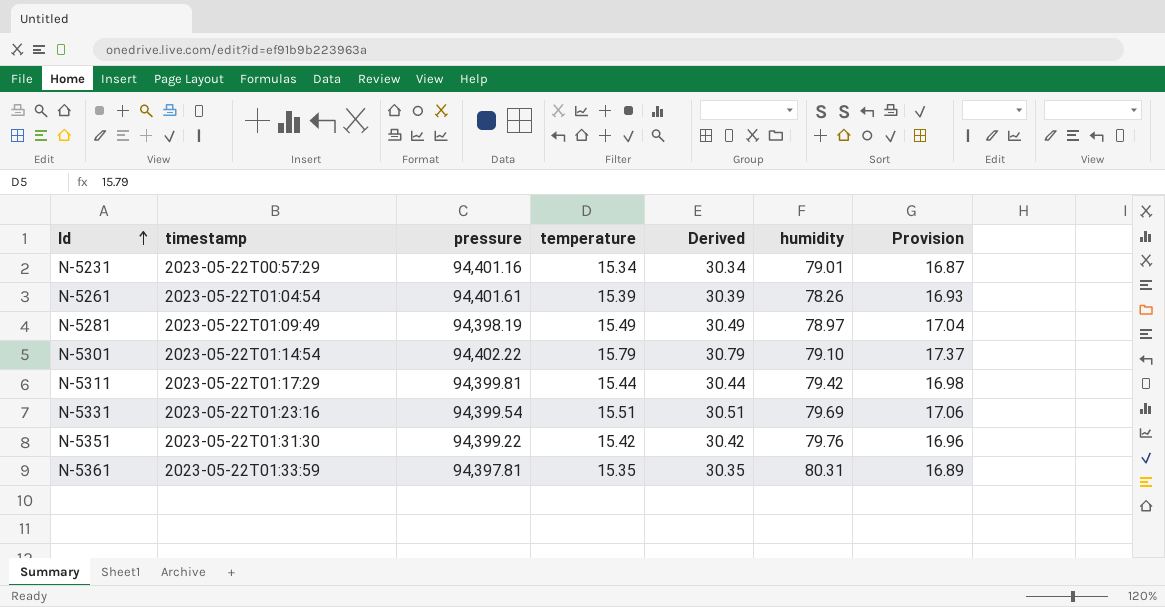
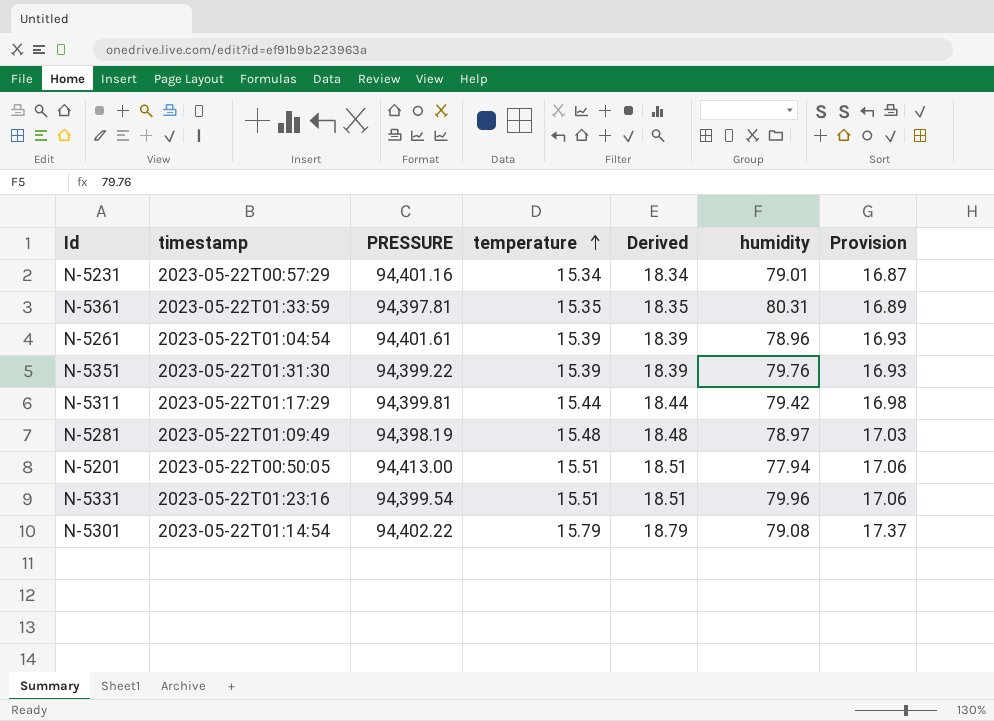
row order: Id ascending -> temperature ascending
column name: pressure -> PRESSURE
column Derived | formula: [temperature] + 15 -> [temperature] + 3
N-5261 | humidity: 78.26 -> 78.96
N-5351 | temperature: 15.42 -> 15.39
N-5351 | Provision: 16.96 -> 16.93
N-5281 | temperature: 15.49 -> 15.48
N-5281 | Provision: 17.04 -> 17.03
row N-5201: none -> 2023-05-22T00:50:05 | 94,413.00 | 15.51 | 18.51 | 77.94 | 17.06
N-5331 | humidity: 79.69 -> 79.96
N-5301 | humidity: 79.10 -> 79.08

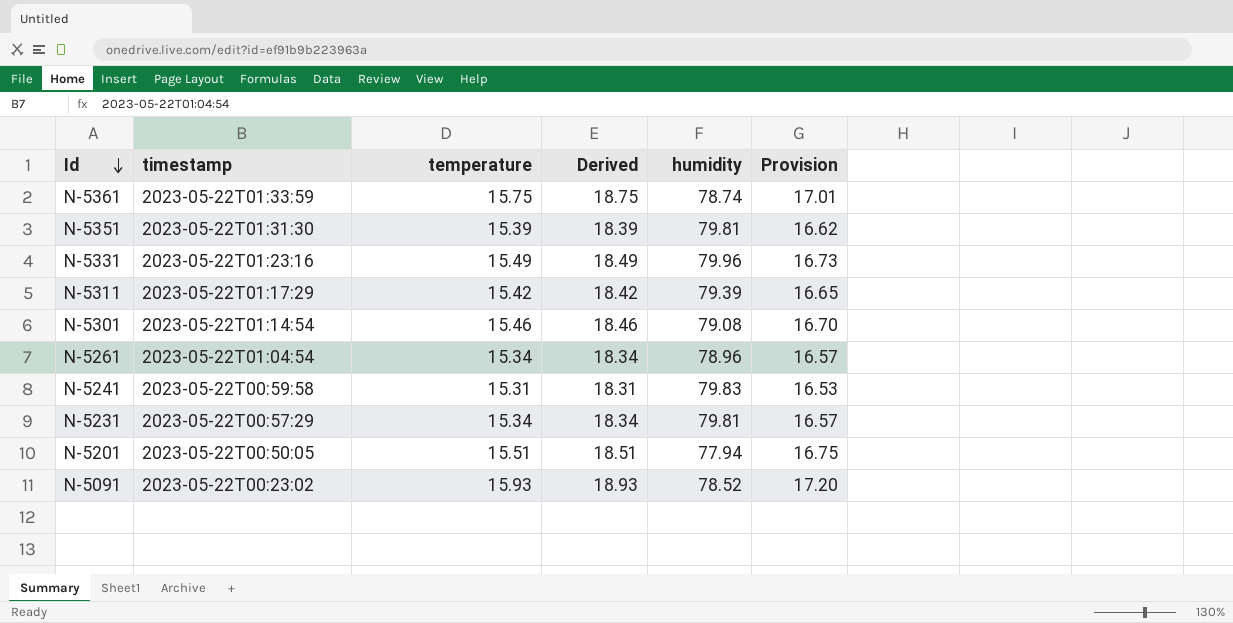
row order: temperature ascending -> Id descending
column PRESSURE | position: 3 -> none
column Provision | formula: [temperature] * 1.1 -> [temperature] * 1.08
row N-5281: 2023-05-22T01:09:49 | 94,398.19 | 15.48 | 18.48 | 78.97 | 17.03 -> none
N-5361 | temperature: 15.35 -> 15.75
N-5361 | Derived: 18.35 -> 18.75
N-5361 | humidity: 80.31 -> 78.74
N-5351 | humidity: 79.76 -> 79.81
N-5331 | temperature: 15.51 -> 15.49
N-5331 | Derived: 18.51 -> 18.49
N-5311 | temperature: 15.44 -> 15.42
N-5311 | Derived: 18.44 -> 18.42
N-5311 | humidity: 79.42 -> 79.39
N-5301 | temperature: 15.79 -> 15.46
N-5301 | Derived: 18.79 -> 18.46
N-5261 | temperature: 15.39 -> 15.34
N-5261 | Derived: 18.39 -> 18.34
row N-5241: none -> 2023-05-22T00:59:58 | 15.31 | 18.31 | 79.83 | 16.53
N-5231 | humidity: 79.01 -> 79.81
row N-5091: none -> 2023-05-22T00:23:02 | 15.93 | 18.93 | 78.52 | 17.20

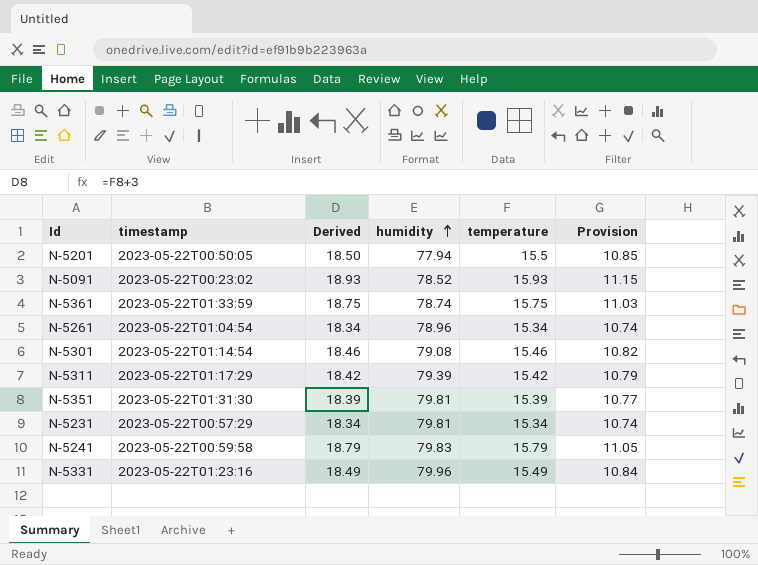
row order: Id descending -> humidity ascending
column temperature | position: 3 -> 5
column Provision | formula: [temperature] * 1.08 -> [temperature] * 0.7
N-5201 | Derived: 18.51 -> 18.50
N-5201 | temperature: 15.51 -> 15.5
N-5241 | Derived: 18.31 -> 18.79
N-5241 | temperature: 15.31 -> 15.79

